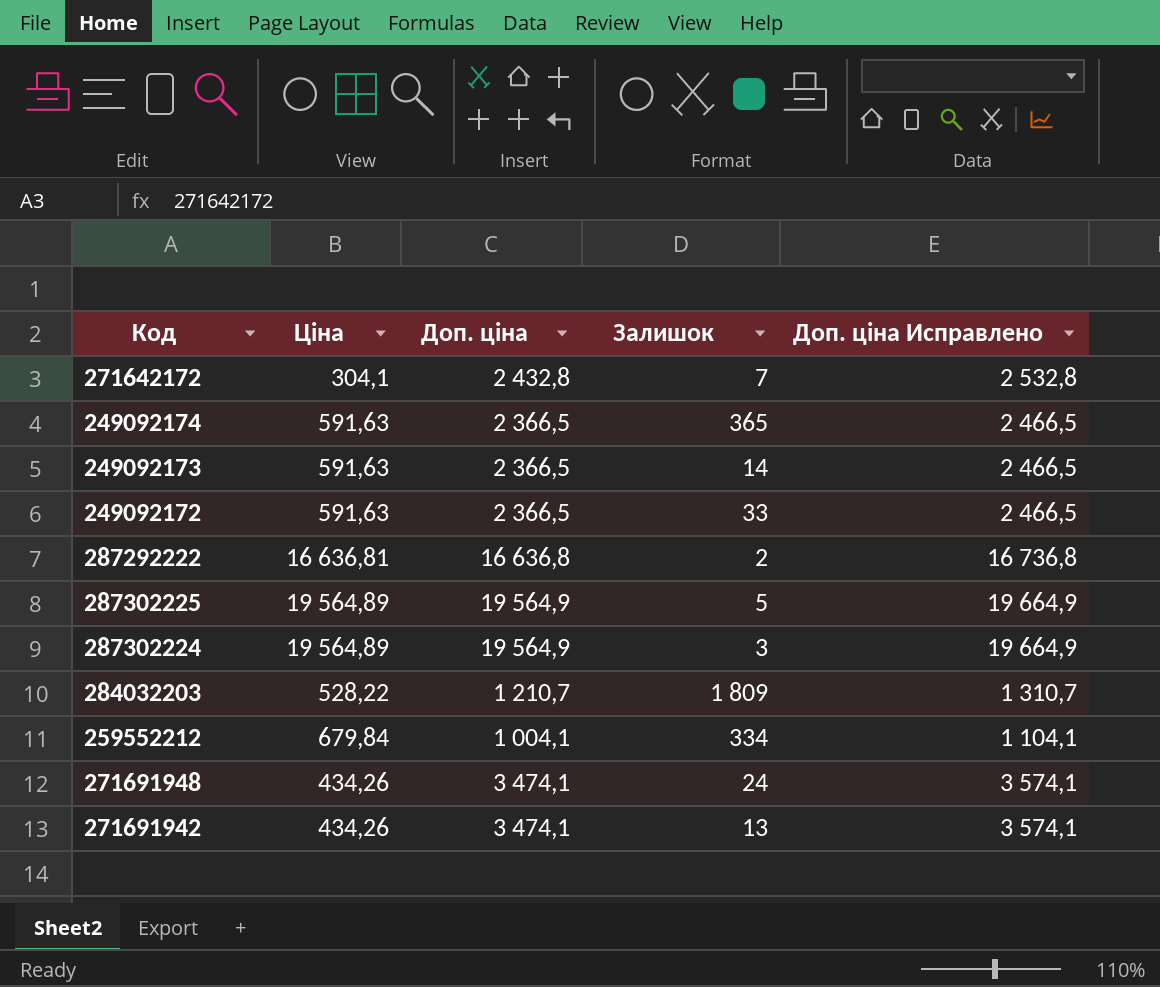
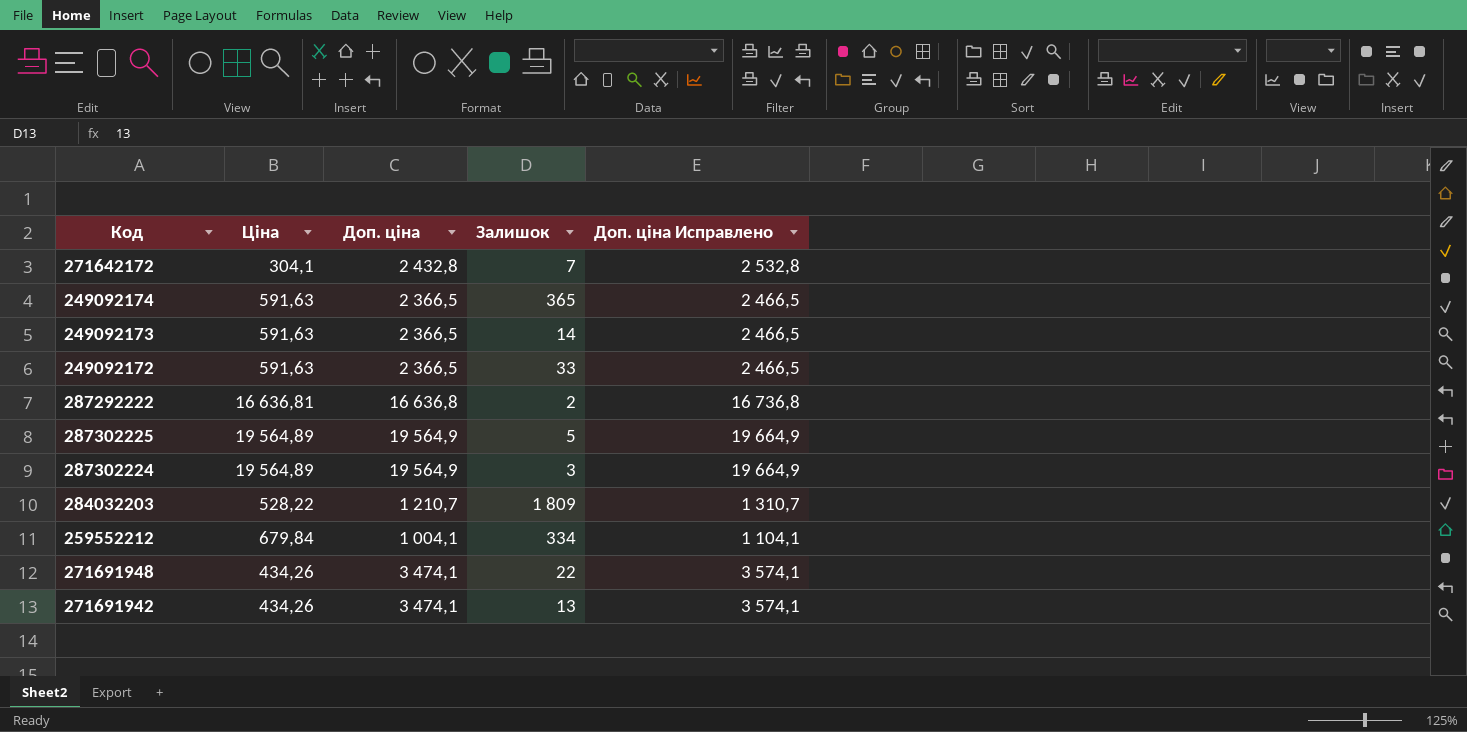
271691948 | Залишок: 24 -> 22

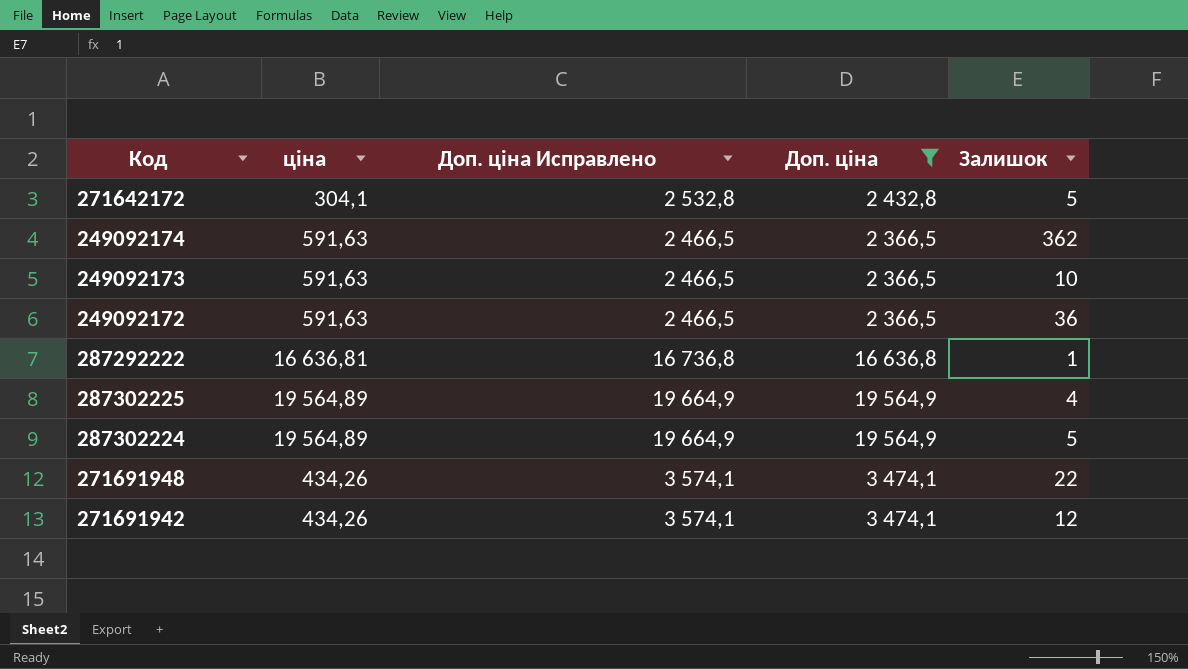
filter: none -> Доп. ціна >= 2 366,5
column name: Ціна -> ціна
column Доп. ціна Исправлено | position: 5 -> 3
271642172 | Залишок: 7 -> 5
249092174 | Залишок: 365 -> 362
249092173 | Залишок: 14 -> 10
249092172 | Залишок: 33 -> 36
287292222 | Залишок: 2 -> 1
287302225 | Залишок: 5 -> 4
287302224 | Залишок: 3 -> 5
271691942 | Залишок: 13 -> 12

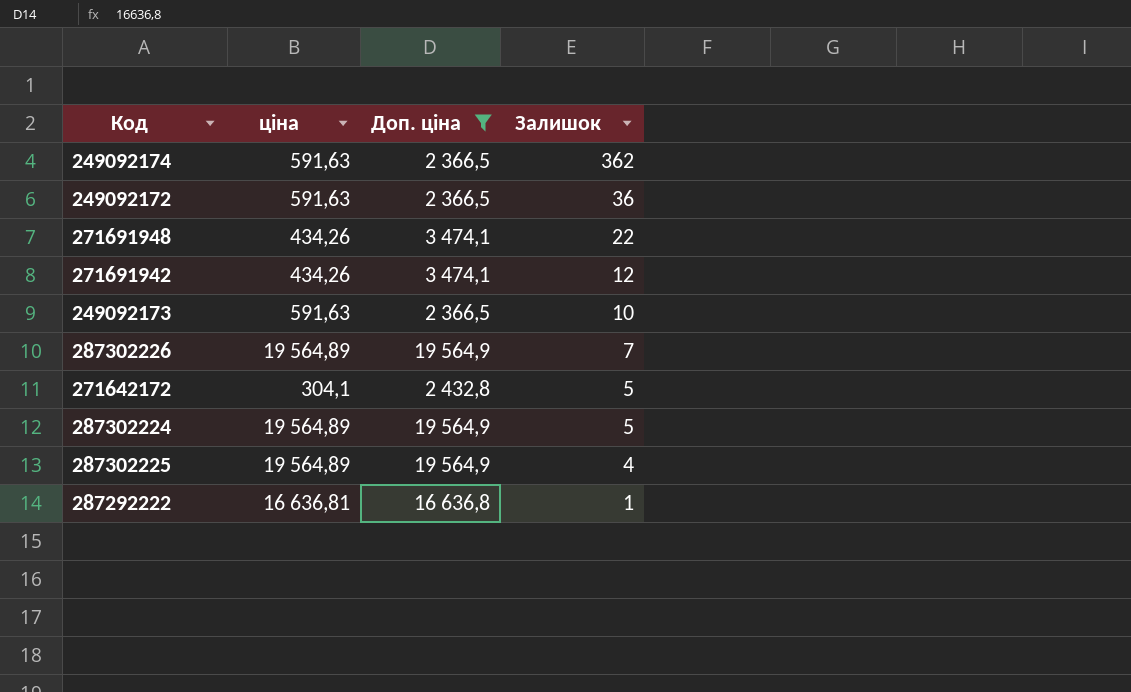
row order: none -> Залишок descending
column Доп. ціна Исправлено | formula: [Доп. ціна] + 100 -> none
row 287302226: none -> 19 564,89 | 19 564,9 | 7

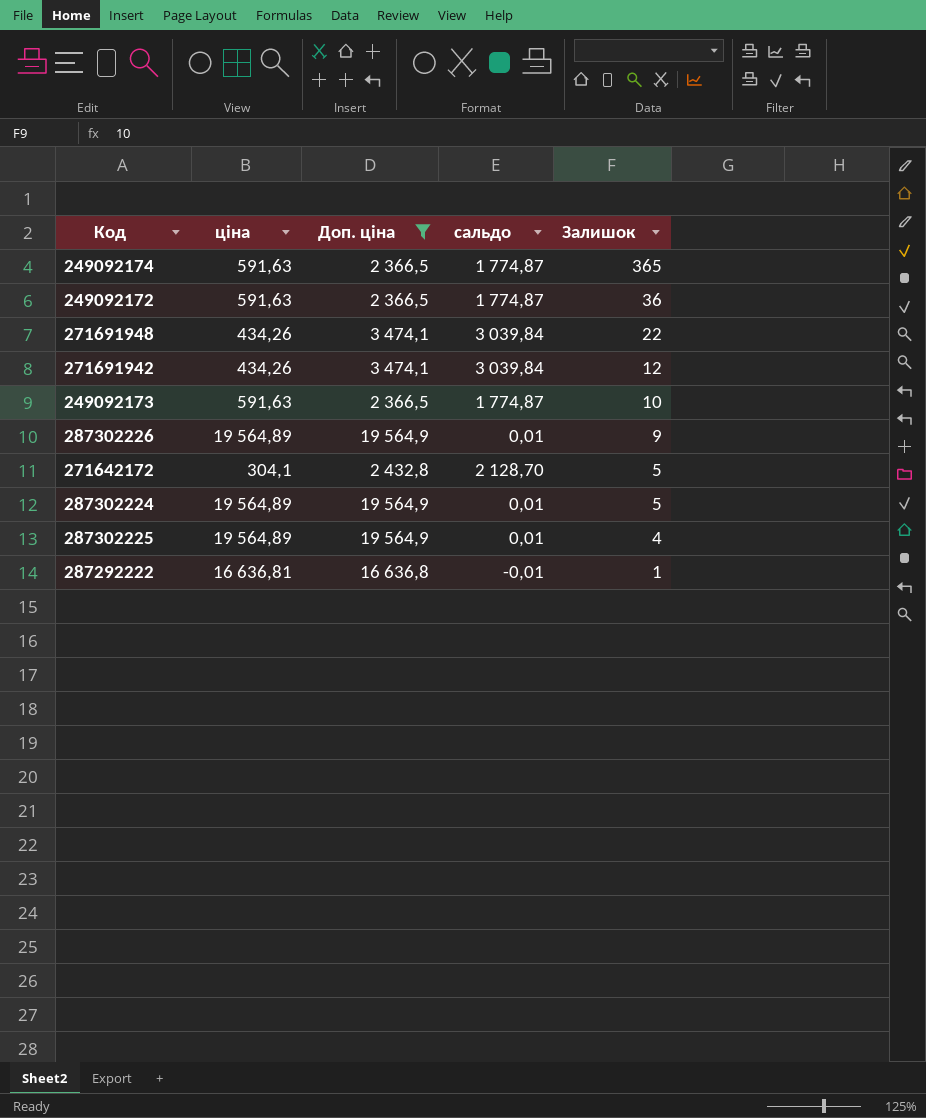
column сальдо | formula: none -> [Доп. ціна] - [ціна]
249092174 | Залишок: 362 -> 365
287302226 | Залишок: 7 -> 9

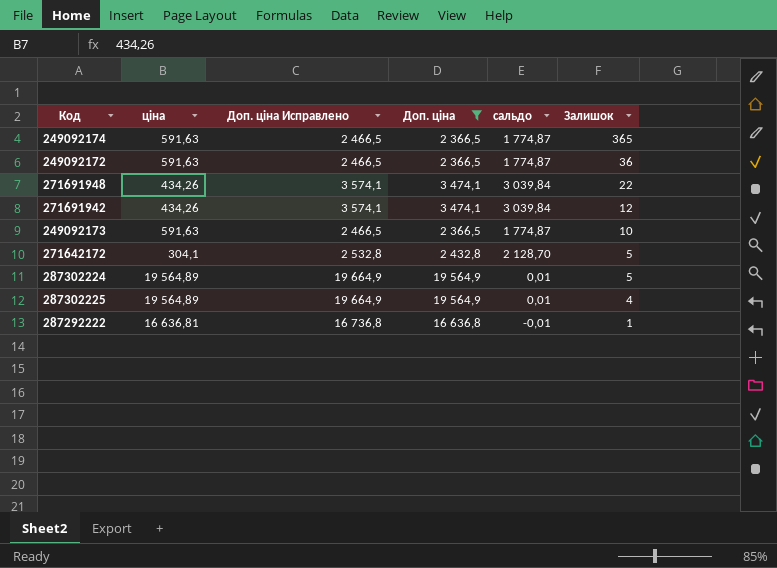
column Доп. ціна Исправлено | formula: none -> [Доп. ціна] + 100
row 287302226: 19 564,89 | 19 564,9 | 0,01 | 9 -> none

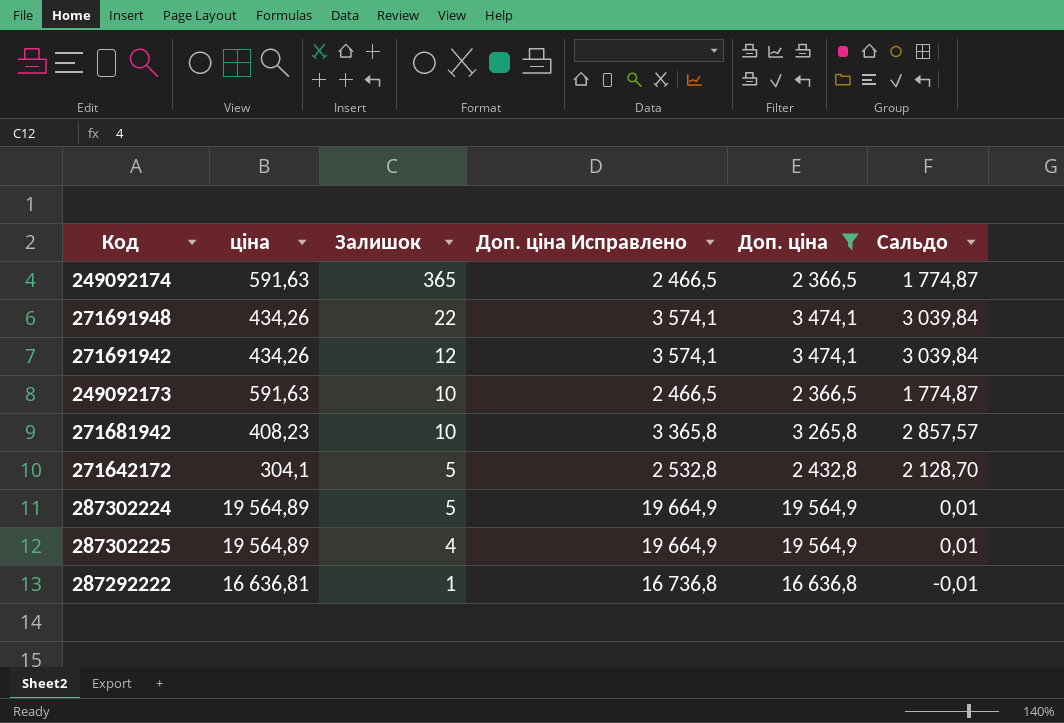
column Залишок | position: 6 -> 3
column name: сальдо -> Сальдо
row 249092172: 591,63 | 2 466,5 | 2 366,5 | 1 774,87 | 36 -> none
row 271681942: none -> 408,23 | 10 | 3 365,8 | 3 265,8 | 2 857,57

